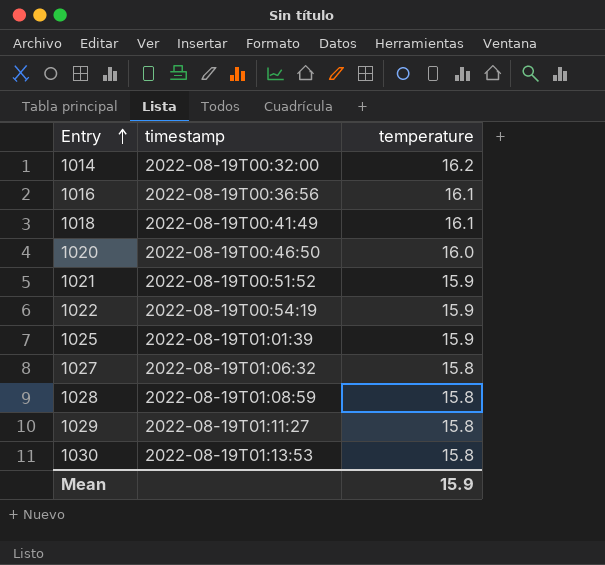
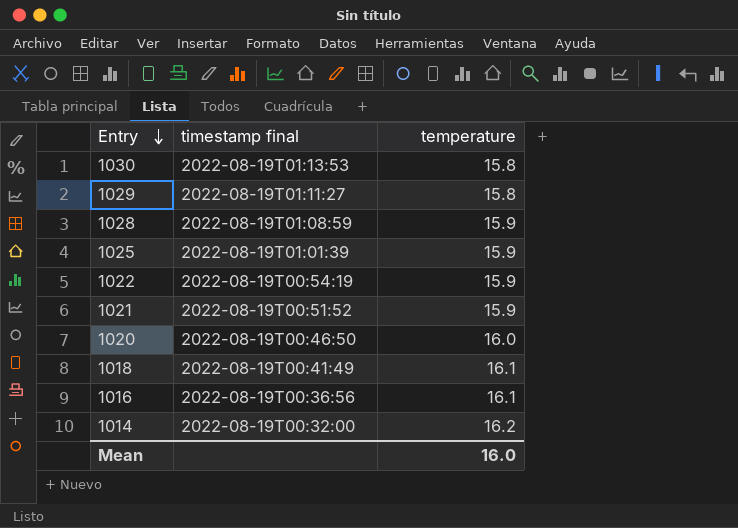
row order: Entry ascending -> Entry descending
column name: timestamp -> timestamp final
row 1027: 2022-08-19T01:06:32 | 15.8 -> none
1028 | temperature: 15.8 -> 15.9
Mean | temperature: 15.9 -> 16.0

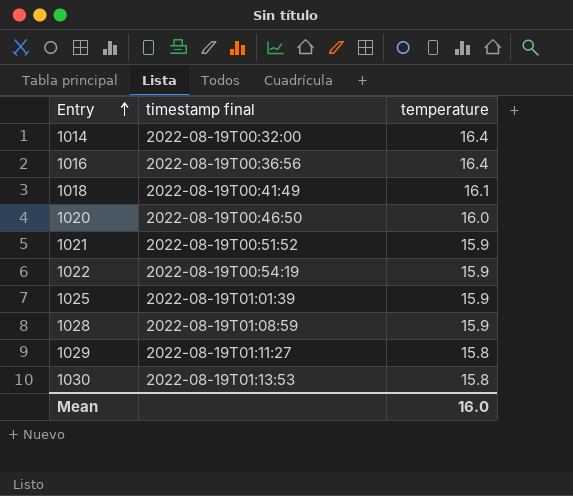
row order: Entry descending -> Entry ascending
1014 | temperature: 16.2 -> 16.4
1016 | temperature: 16.1 -> 16.4

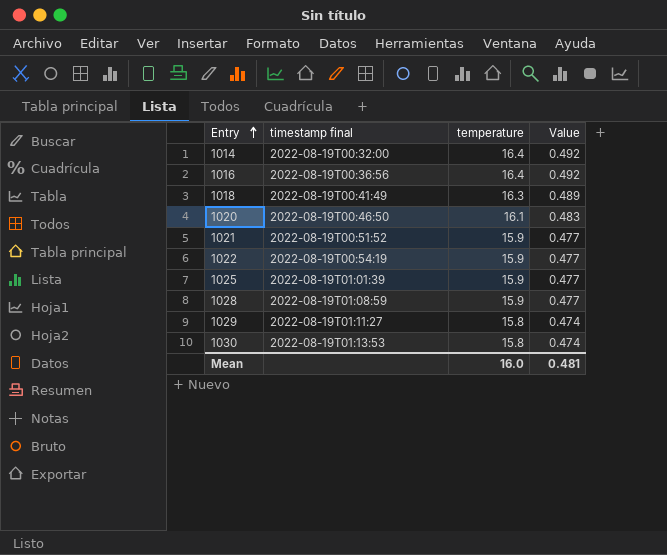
column Value | formula: none -> [temperature] * 0.03
1018 | temperature: 16.1 -> 16.3
1020 | temperature: 16.0 -> 16.1

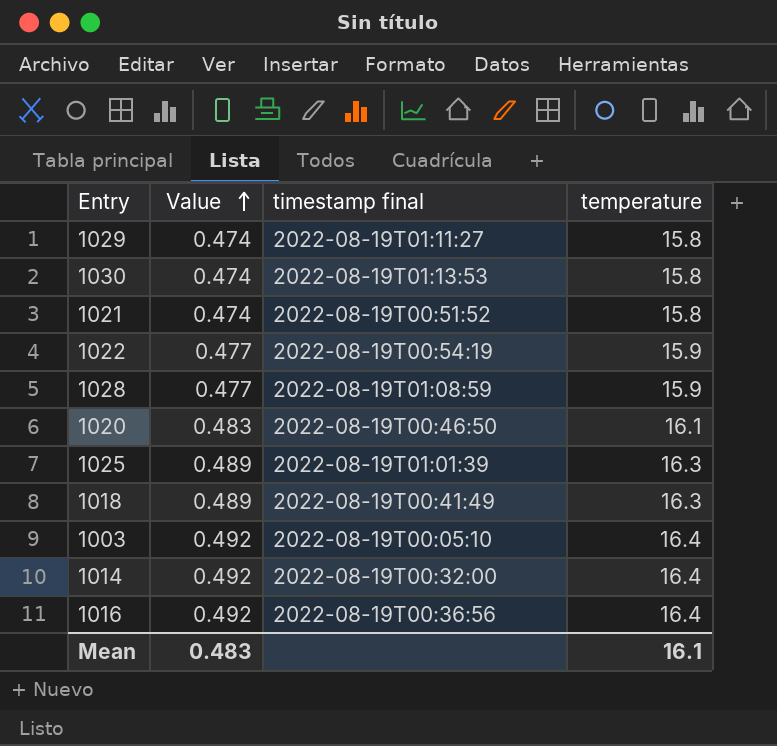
row order: Entry ascending -> Value ascending
column Value | position: 4 -> 2
1021 | Value: 0.477 -> 0.474
1021 | temperature: 15.9 -> 15.8
1025 | Value: 0.477 -> 0.489
1025 | temperature: 15.9 -> 16.3
row 1003: none -> 0.492 | 2022-08-19T00:05:10 | 16.4
Mean | Value: 0.481 -> 0.483
Mean | temperature: 16.0 -> 16.1

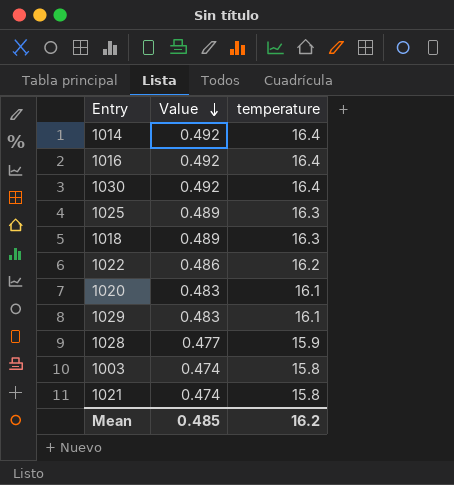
row order: Value ascending -> Value descending
column timestamp final | position: 3 -> none
1030 | Value: 0.474 -> 0.492
1030 | temperature: 15.8 -> 16.4
1022 | Value: 0.477 -> 0.486
1022 | temperature: 15.9 -> 16.2
1029 | Value: 0.474 -> 0.483
1029 | temperature: 15.8 -> 16.1
1003 | Value: 0.492 -> 0.474
1003 | temperature: 16.4 -> 15.8
Mean | Value: 0.483 -> 0.485
Mean | temperature: 16.1 -> 16.2

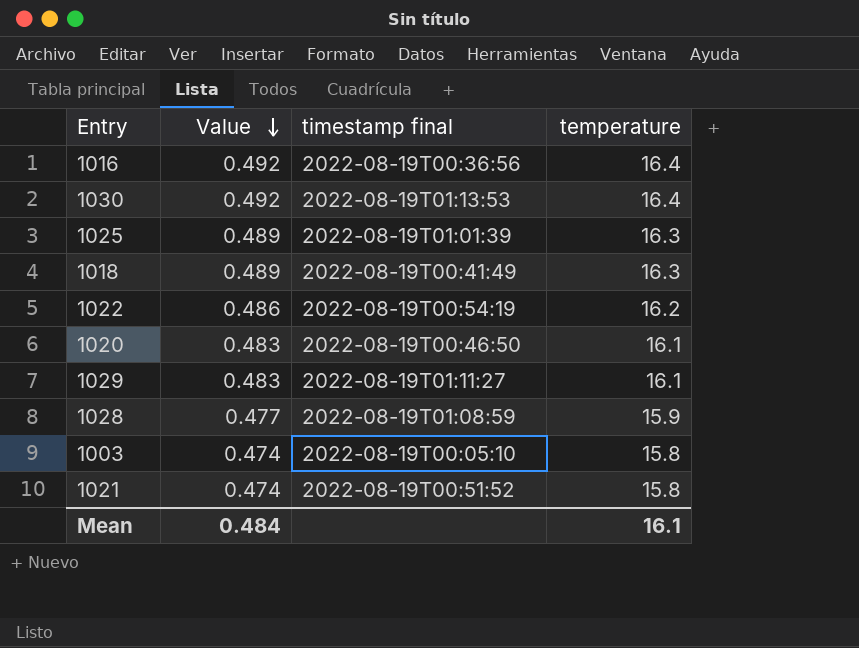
column timestamp final | position: none -> 3
row 1014: 0.492 | 16.4 -> none
Mean | Value: 0.485 -> 0.484
Mean | temperature: 16.2 -> 16.1

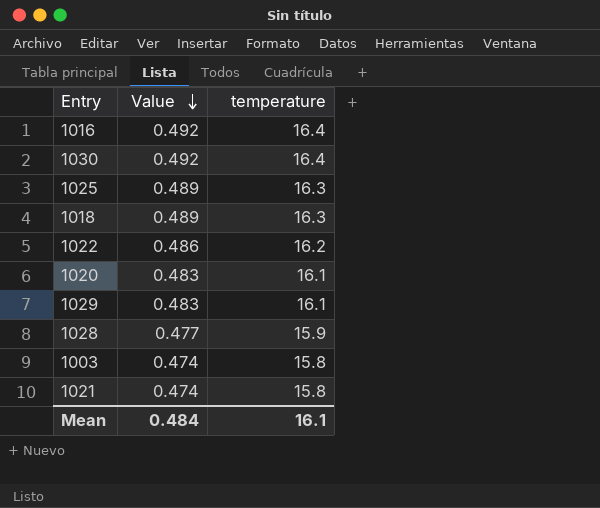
column timestamp final | position: 3 -> none

